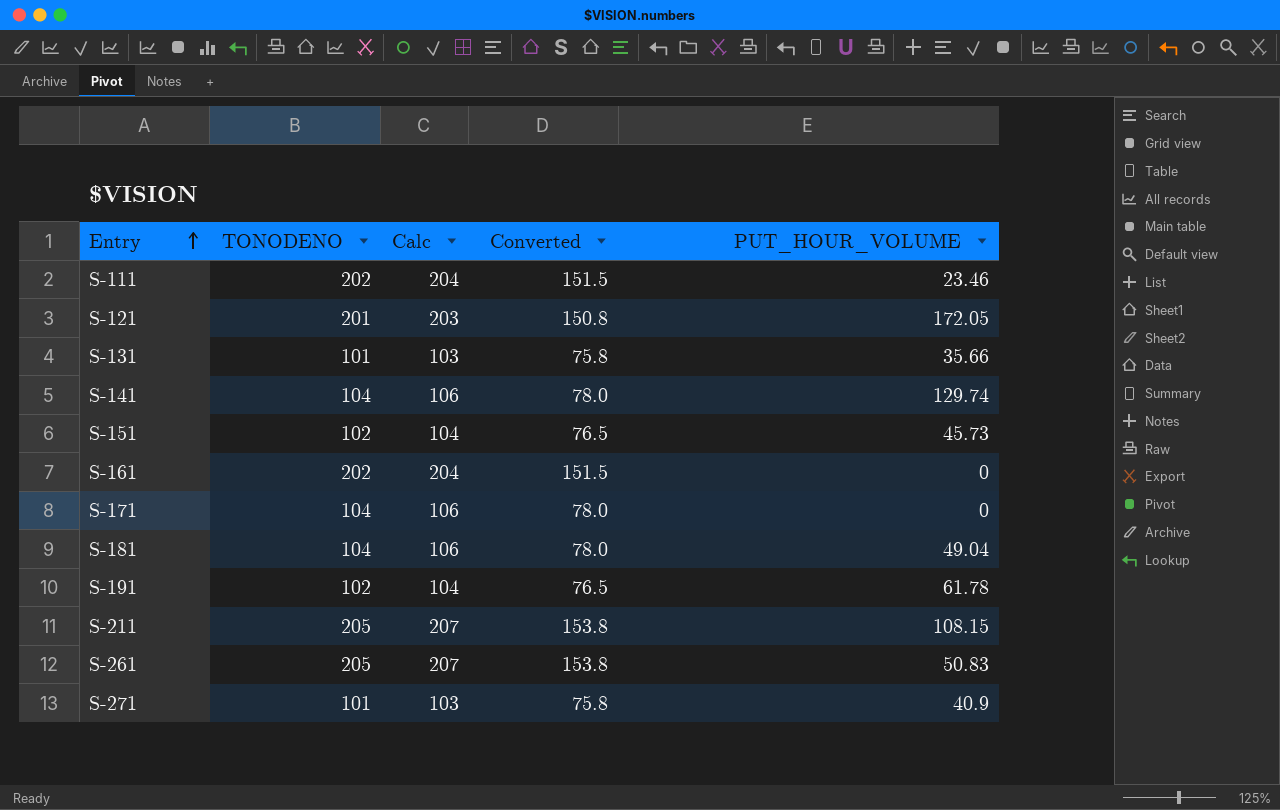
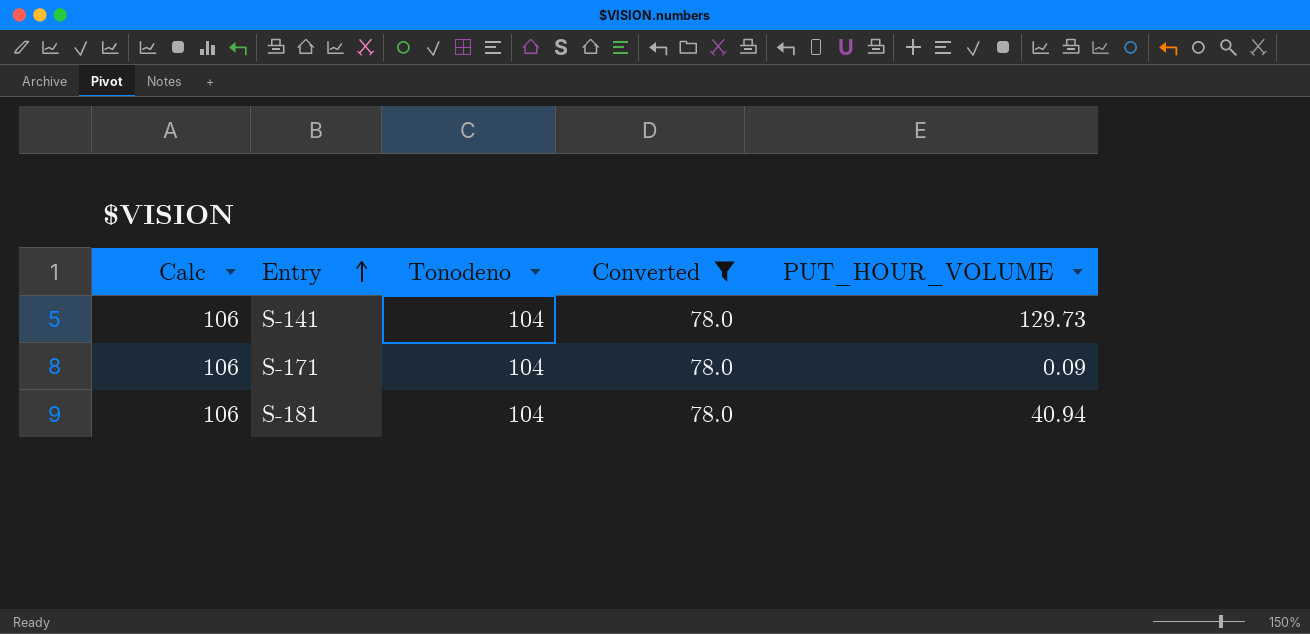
filter: none -> Converted = 78.0
column Calc | position: 3 -> 1
column name: TONODENO -> Tonodeno
S-141 | PUT_HOUR_VOLUME: 129.74 -> 129.73
S-171 | PUT_HOUR_VOLUME: 0 -> 0.09
S-181 | PUT_HOUR_VOLUME: 49.04 -> 40.94

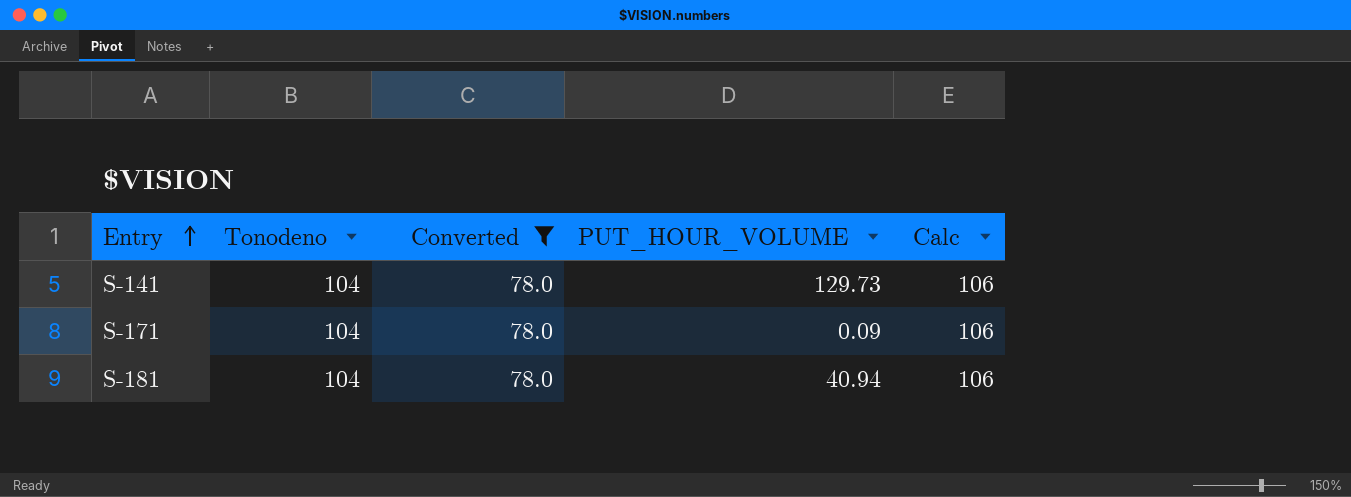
column Calc | position: 1 -> 5

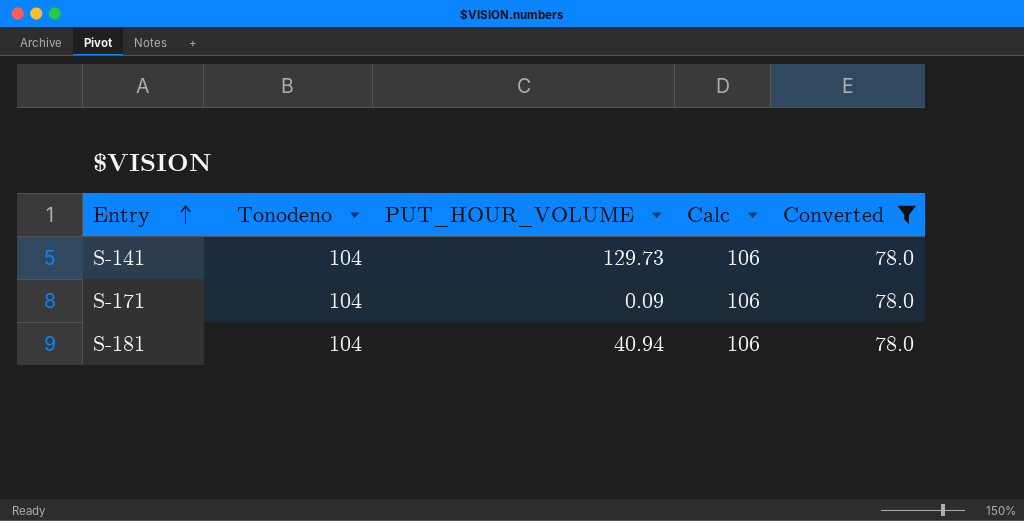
column Converted | position: 3 -> 5

